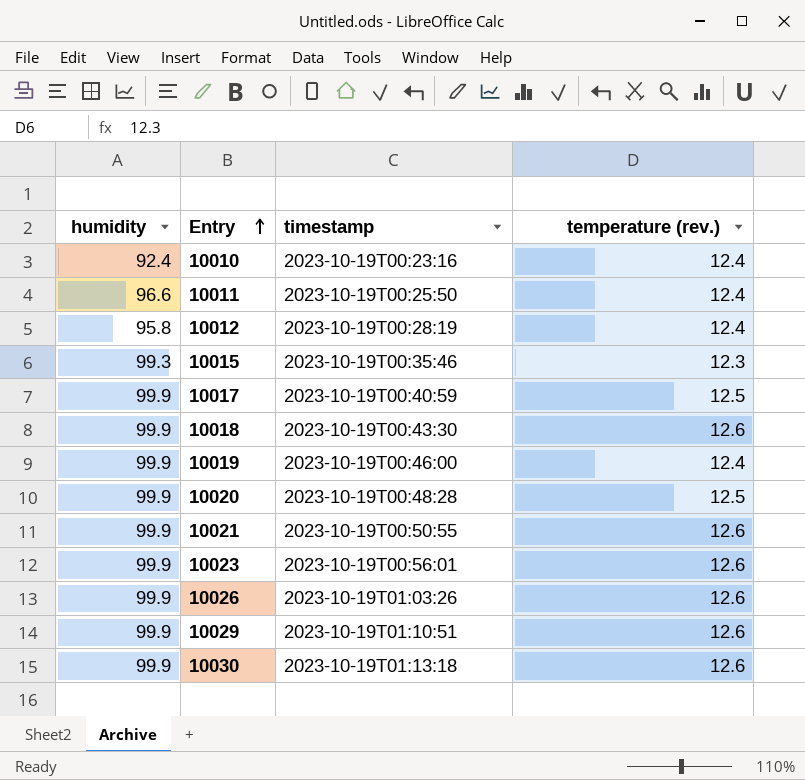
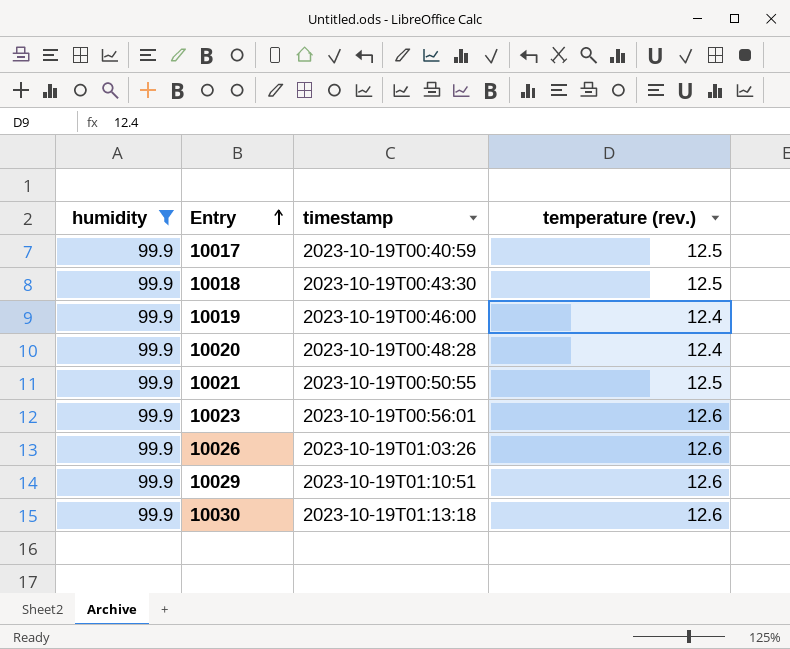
filter: none -> humidity = 99.9
10018 | temperature (rev.): 12.6 -> 12.5
10020 | temperature (rev.): 12.5 -> 12.4
10021 | temperature (rev.): 12.6 -> 12.5

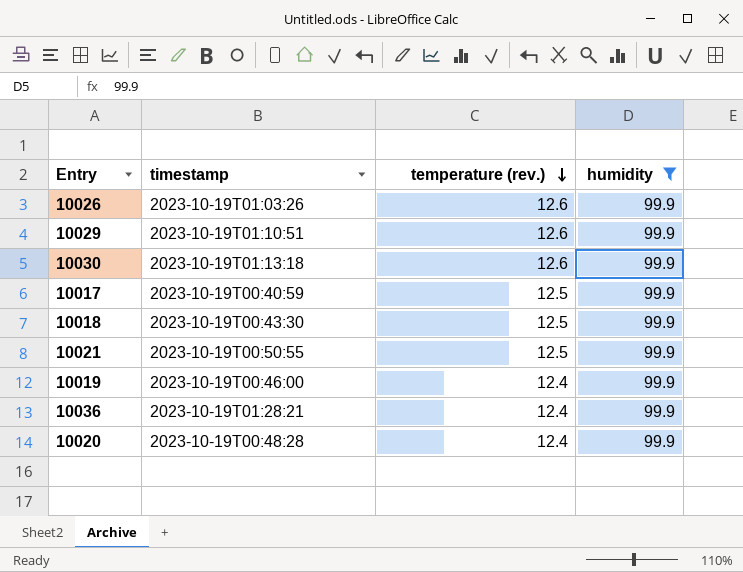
row order: Entry ascending -> temperature (rev.) descending
column humidity | position: 1 -> 4
row 10023: 99.9 | 2023-10-19T00:56:01 | 12.6 -> none
row 10036: none -> 2023-10-19T01:28:21 | 12.4 | 99.9

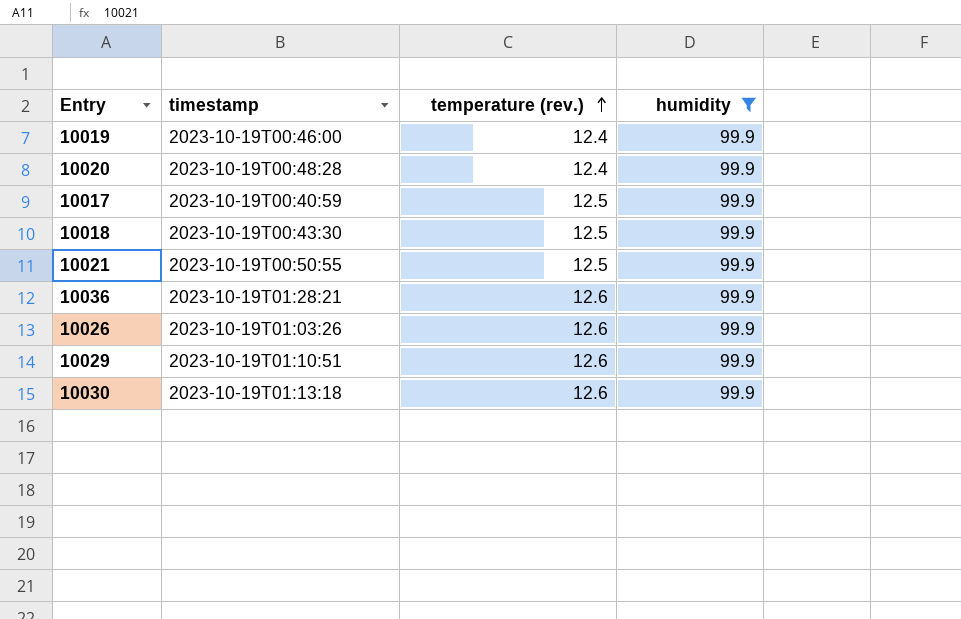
row order: temperature (rev.) descending -> temperature (rev.) ascending
10036 | temperature (rev.): 12.4 -> 12.6

